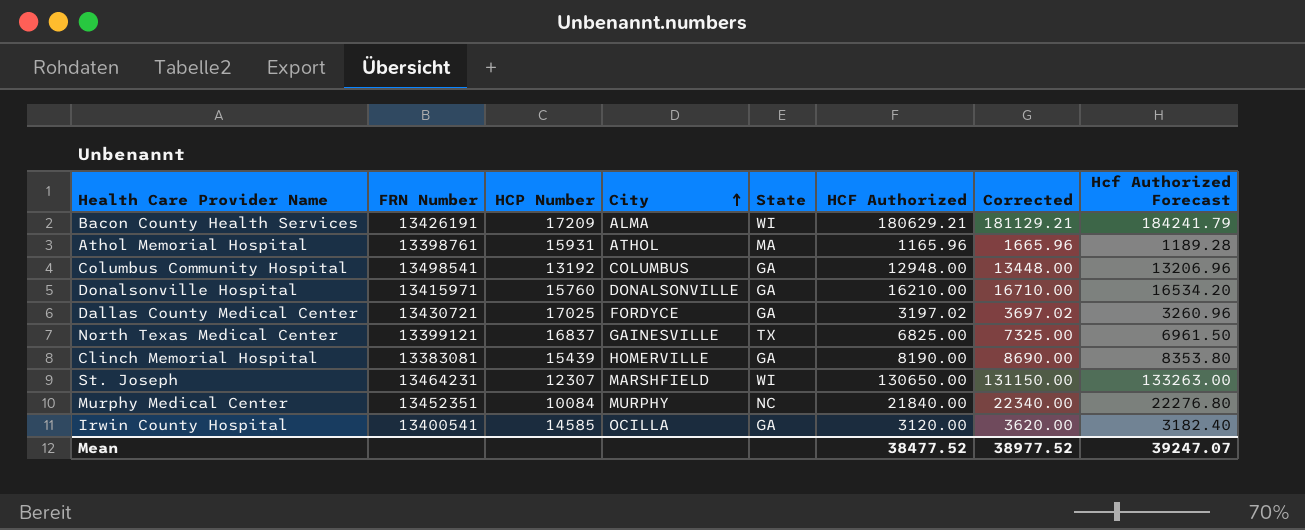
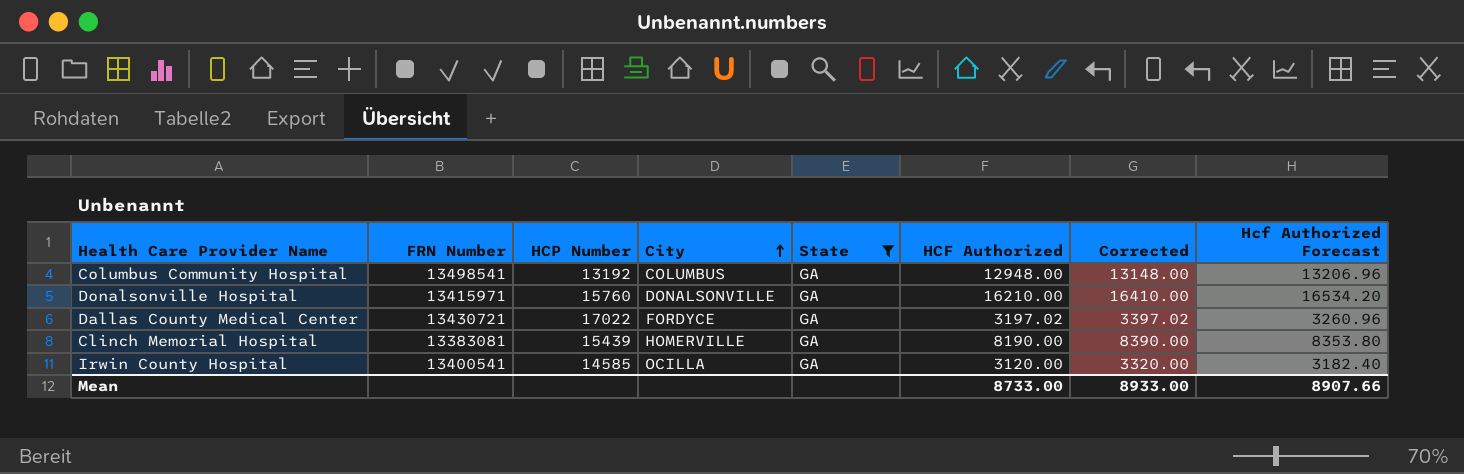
filter: none -> State = GA
column Corrected | formula: [HCF Authorized] + 500 -> [HCF Authorized] + 200
Dallas County Medical Center | HCP Number: 17025 -> 17022
Mean | HCF Authorized: 38477.52 -> 8733.00
Mean | Corrected: 38977.52 -> 8933.00
Mean | Hcf Authorized Forecast: 39247.07 -> 8907.66

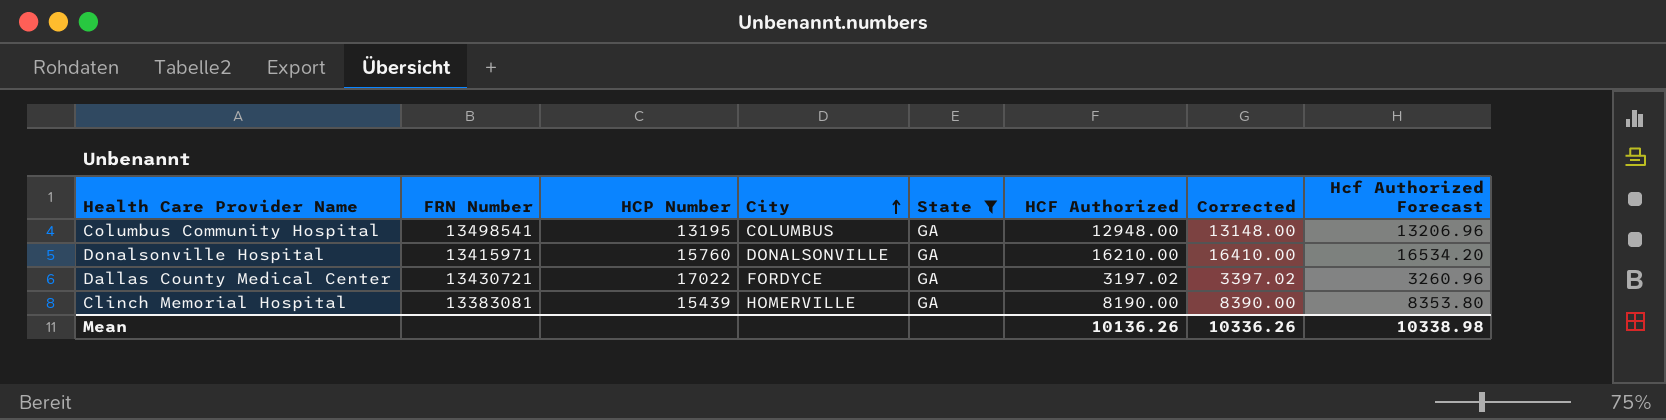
row Irwin County Hospital: 13400541 | 14585 | OCILLA | GA | 3120.00 | 3320.00 | 3182.40 -> none
Columbus Community Hospital | HCP Number: 13192 -> 13195
Mean | HCF Authorized: 8733.00 -> 10136.26
Mean | Corrected: 8933.00 -> 10336.26
Mean | Hcf Authorized Forecast: 8907.66 -> 10338.98

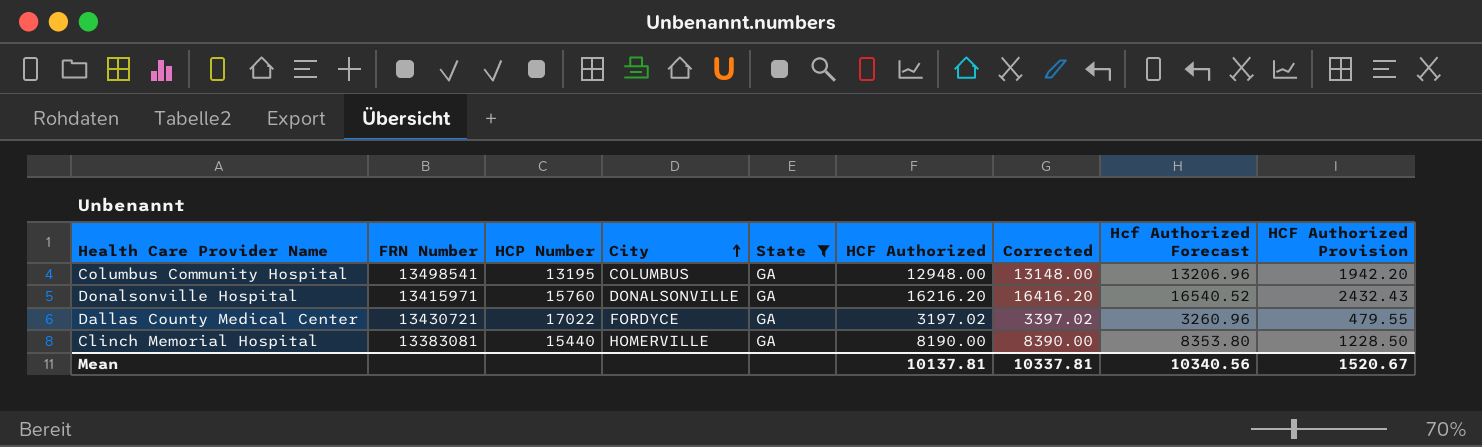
column HCF Authorized Provision | formula: none -> [HCF Authorized] * 0.15
Donalsonville Hospital | HCF Authorized: 16210.00 -> 16216.20
Donalsonville Hospital | Corrected: 16410.00 -> 16416.20
Donalsonville Hospital | Hcf Authorized Forecast: 16534.20 -> 16540.52
Clinch Memorial Hospital | HCP Number: 15439 -> 15440
Mean | HCF Authorized: 10136.26 -> 10137.81
Mean | Corrected: 10336.26 -> 10337.81
Mean | Hcf Authorized Forecast: 10338.98 -> 10340.56

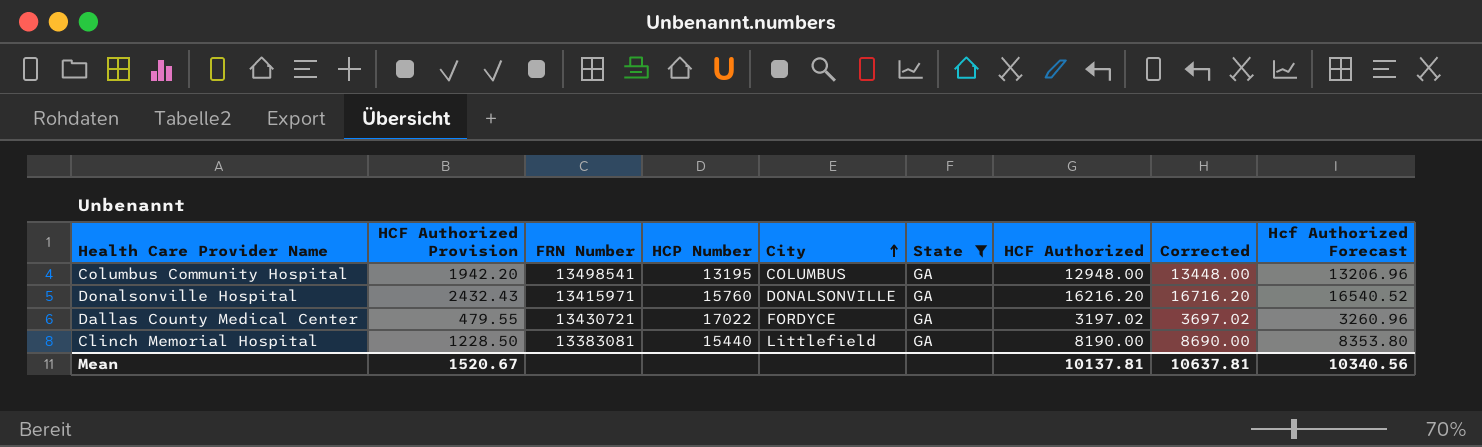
column HCF Authorized Provision | position: 9 -> 2
column Corrected | formula: [HCF Authorized] + 200 -> [HCF Authorized] + 500
Clinch Memorial Hospital | City: HOMERVILLE -> Littlefield
Mean | Corrected: 10337.81 -> 10637.81

